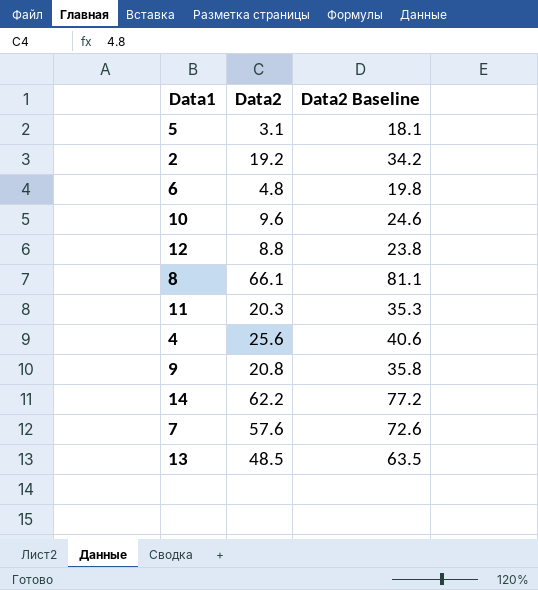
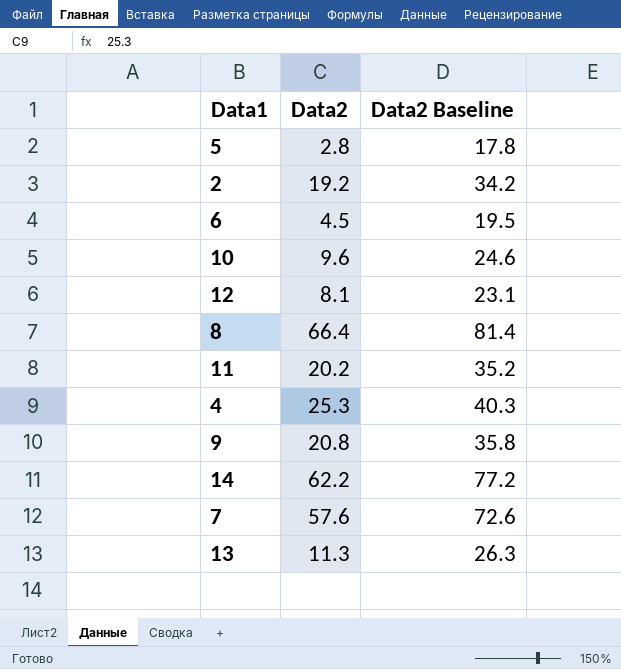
5 | Data2: 3.1 -> 2.8
5 | Data2 Baseline: 18.1 -> 17.8
6 | Data2: 4.8 -> 4.5
6 | Data2 Baseline: 19.8 -> 19.5
12 | Data2: 8.8 -> 8.1
12 | Data2 Baseline: 23.8 -> 23.1
8 | Data2: 66.1 -> 66.4
8 | Data2 Baseline: 81.1 -> 81.4
11 | Data2: 20.3 -> 20.2
11 | Data2 Baseline: 35.3 -> 35.2
4 | Data2: 25.6 -> 25.3
4 | Data2 Baseline: 40.6 -> 40.3
13 | Data2: 48.5 -> 11.3
13 | Data2 Baseline: 63.5 -> 26.3

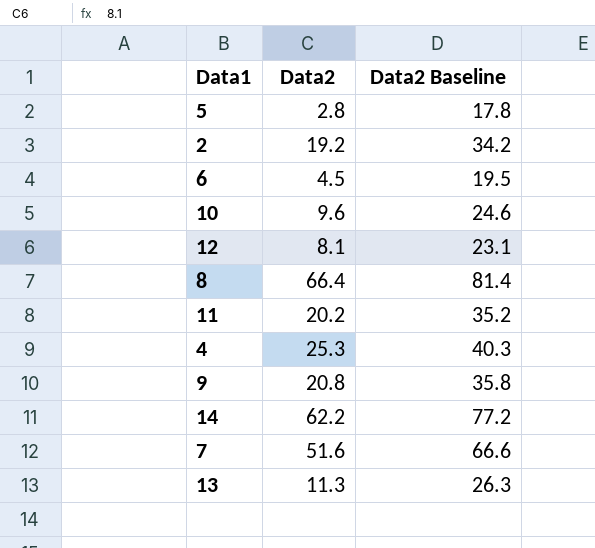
7 | Data2: 57.6 -> 51.6
7 | Data2 Baseline: 72.6 -> 66.6

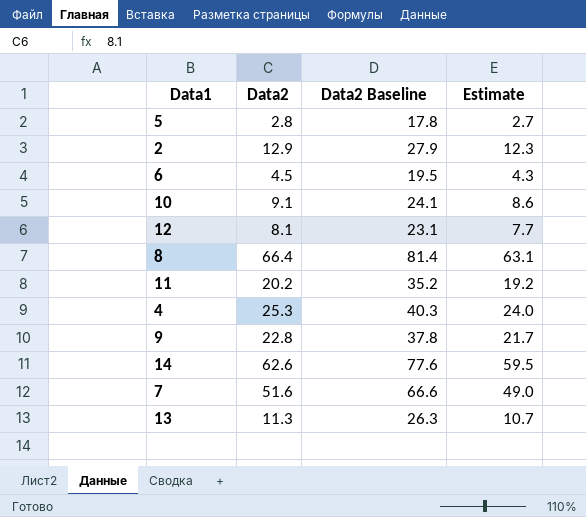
column Estimate | formula: none -> [Data2] * 0.95
2 | Data2: 19.2 -> 12.9
2 | Data2 Baseline: 34.2 -> 27.9
10 | Data2: 9.6 -> 9.1
10 | Data2 Baseline: 24.6 -> 24.1
9 | Data2: 20.8 -> 22.8
9 | Data2 Baseline: 35.8 -> 37.8
14 | Data2: 62.2 -> 62.6
14 | Data2 Baseline: 77.2 -> 77.6

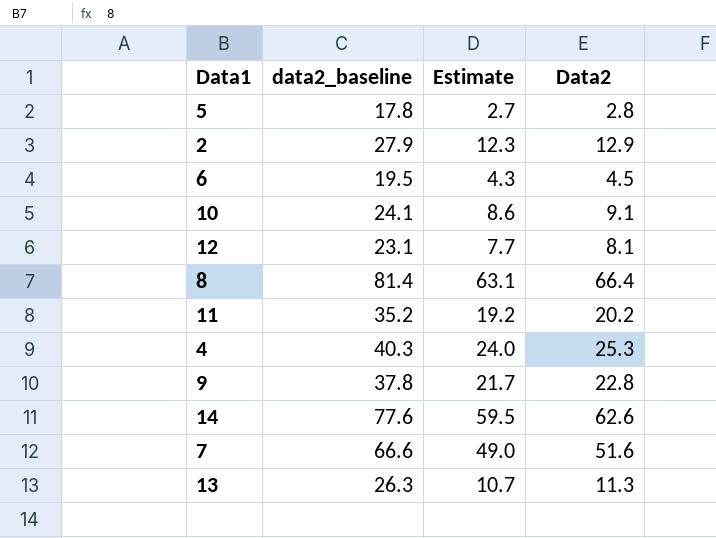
column name: Data2 Baseline -> data2_baseline
column Data2 | position: 2 -> 4

